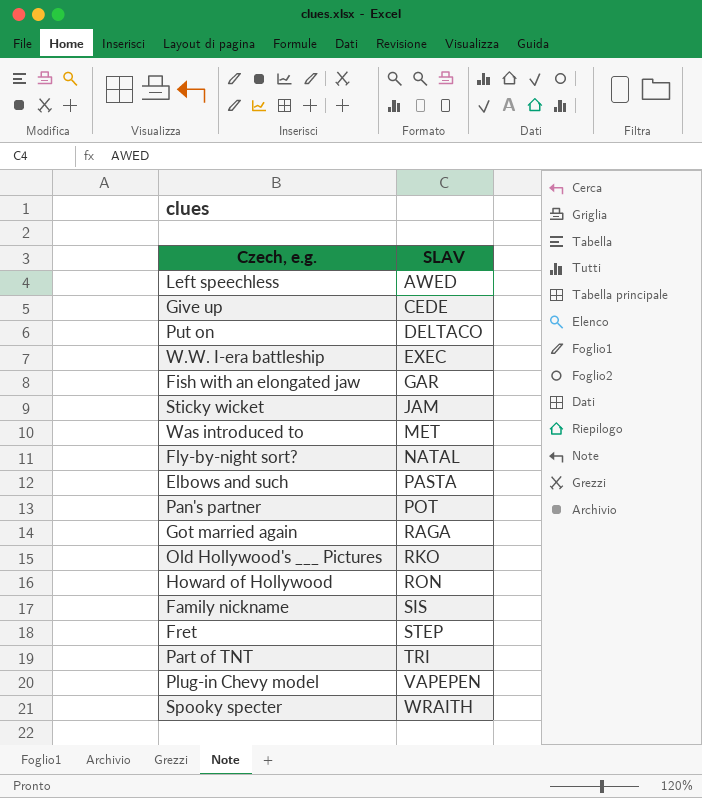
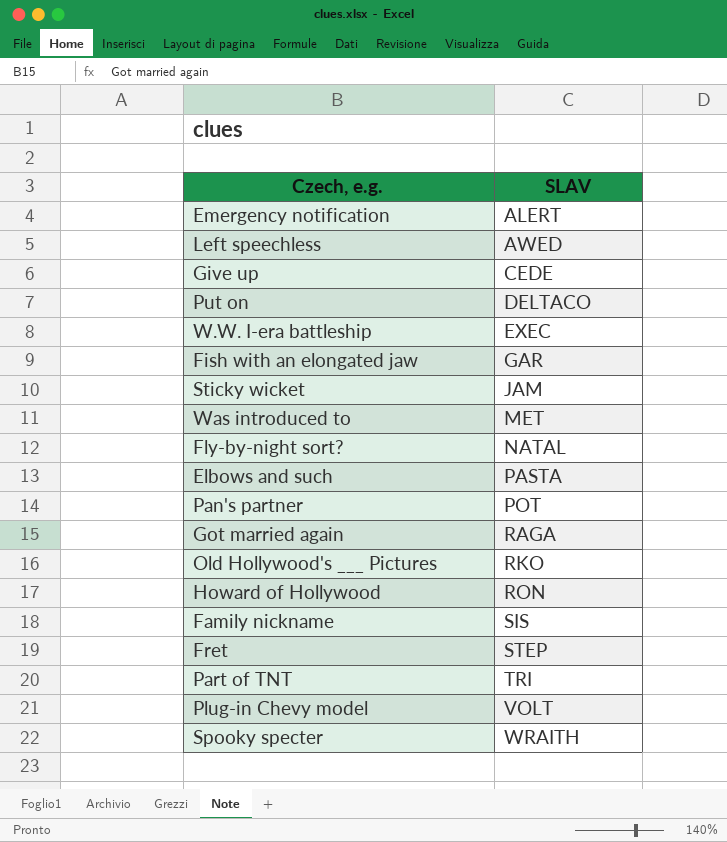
row Emergency notification: none -> ALERT
Plug-in Chevy model | SLAV: VAPEPEN -> VOLT

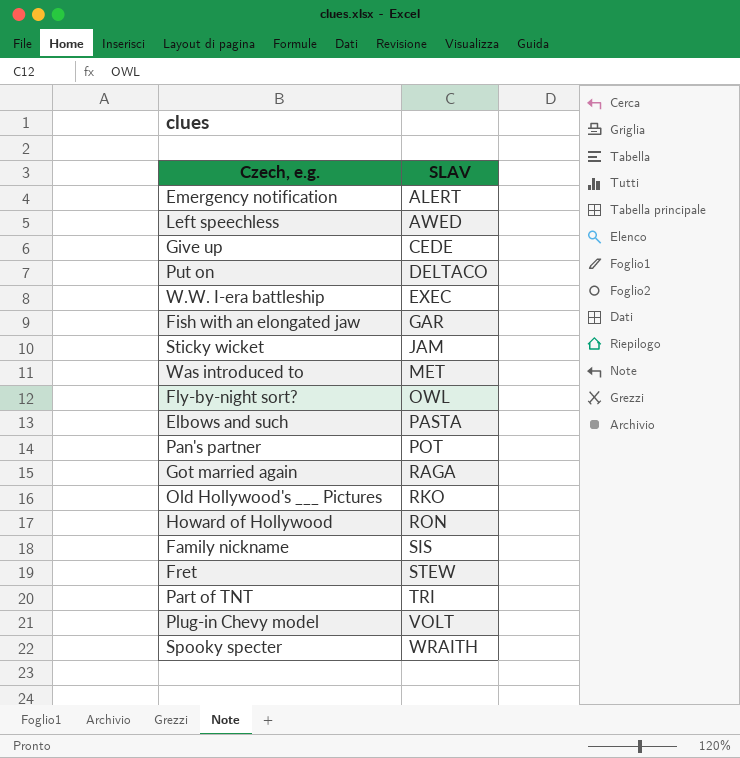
Fly-by-night sort? | SLAV: NATAL -> OWL
Fret | SLAV: STEP -> STEW

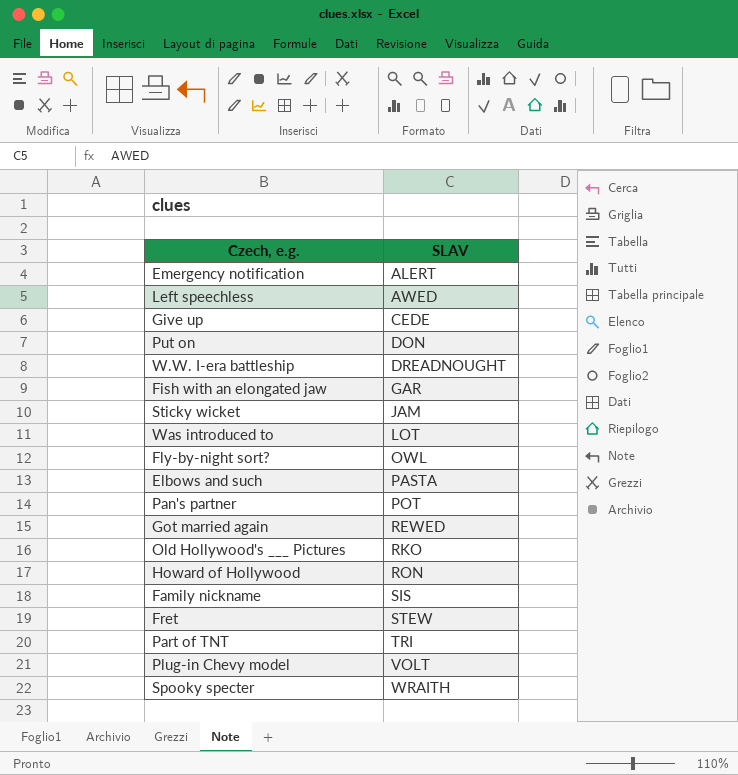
Put on | SLAV: DELTACO -> DON
W.W. I-era battleship | SLAV: EXEC -> DREADNOUGHT
Was introduced to | SLAV: MET -> LOT
Got married again | SLAV: RAGA -> REWED

